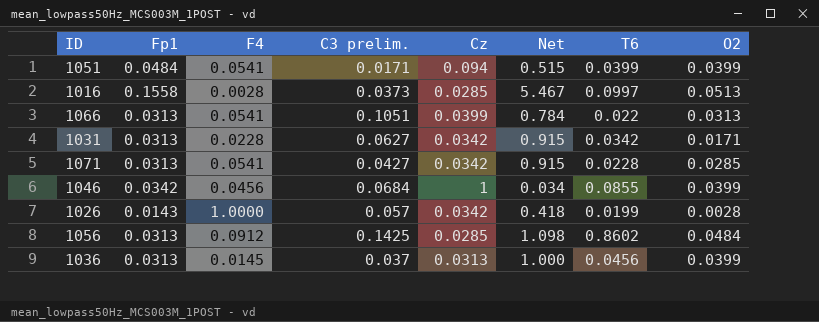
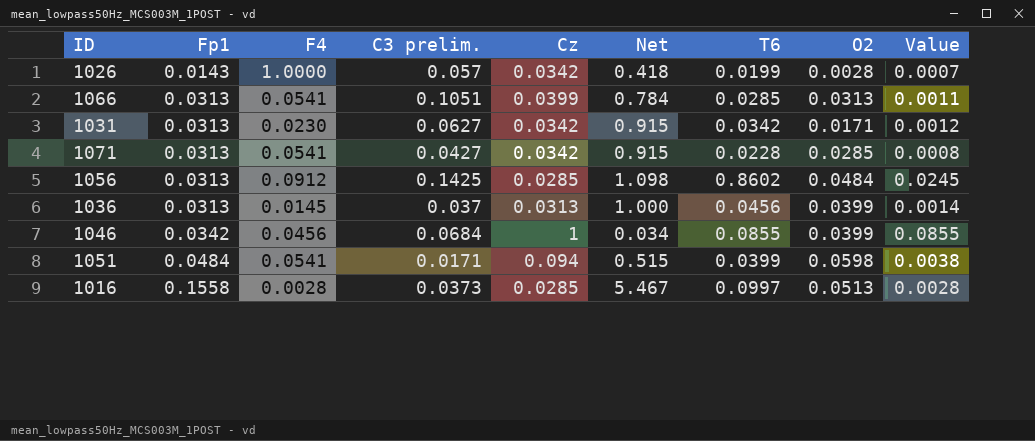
row order: none -> Fp1 ascending
column Value | formula: none -> [Cz] * [T6]
1066 | T6: 0.022 -> 0.0285
1031 | F4: 0.0228 -> 0.0230
1051 | O2: 0.0399 -> 0.0598

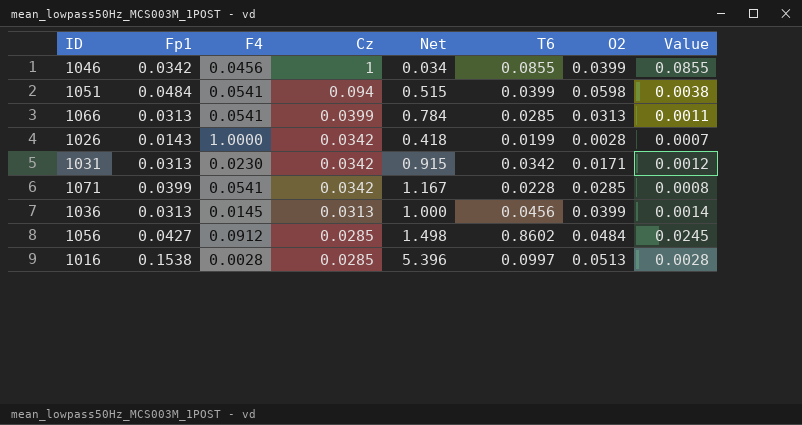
row order: Fp1 ascending -> Cz descending
column C3 prelim. | position: 4 -> none
1071 | Fp1: 0.0313 -> 0.0399
1071 | Net: 0.915 -> 1.167
1056 | Fp1: 0.0313 -> 0.0427
1056 | Net: 1.098 -> 1.498
1016 | Fp1: 0.1558 -> 0.1538
1016 | Net: 5.467 -> 5.396

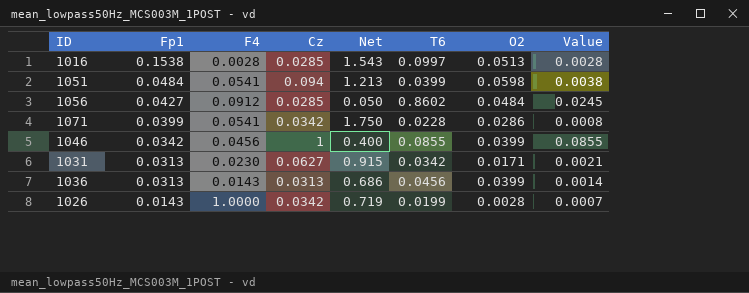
row order: Cz descending -> Fp1 descending
column Net | formula: [Fp1] / [Cz] -> [Fp1] / [T6]
row 1066: 0.0313 | 0.0541 | 0.0399 | 0.784 | 0.0285 | 0.0313 | 0.0011 -> none
1071 | O2: 0.0285 -> 0.0286
1031 | Cz: 0.0342 -> 0.0627
1031 | Value: 0.0012 -> 0.0021
1036 | F4: 0.0145 -> 0.0143

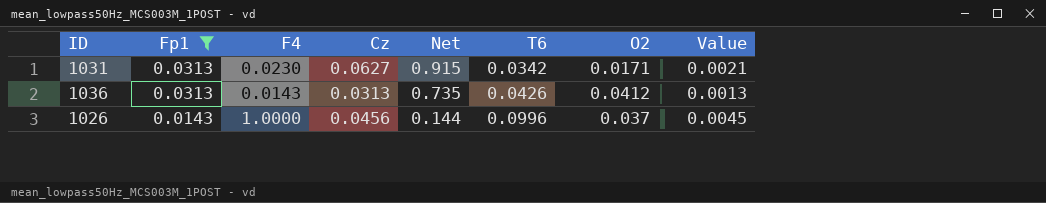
filter: none -> Fp1 <= 0.0313
1036 | Net: 0.686 -> 0.735
1036 | T6: 0.0456 -> 0.0426
1036 | O2: 0.0399 -> 0.0412
1036 | Value: 0.0014 -> 0.0013
1026 | Cz: 0.0342 -> 0.0456
1026 | Net: 0.719 -> 0.144
1026 | T6: 0.0199 -> 0.0996
1026 | O2: 0.0028 -> 0.037
1026 | Value: 0.0007 -> 0.0045

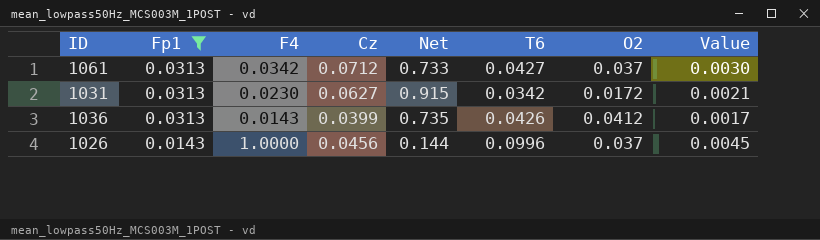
row 1061: none -> 0.0313 | 0.0342 | 0.0712 | 0.733 | 0.0427 | 0.037 | 0.0030
1031 | O2: 0.0171 -> 0.0172
1036 | Cz: 0.0313 -> 0.0399
1036 | Value: 0.0013 -> 0.0017

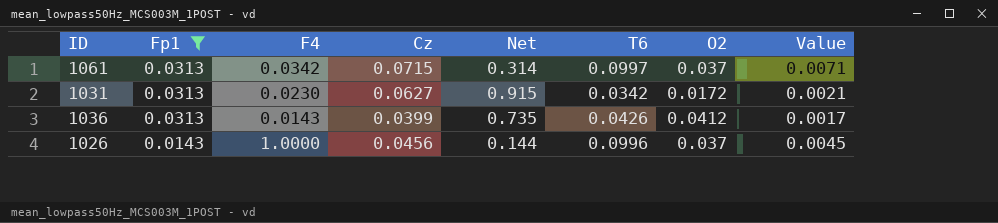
1061 | Cz: 0.0712 -> 0.0715
1061 | Net: 0.733 -> 0.314
1061 | T6: 0.0427 -> 0.0997
1061 | Value: 0.0030 -> 0.0071

